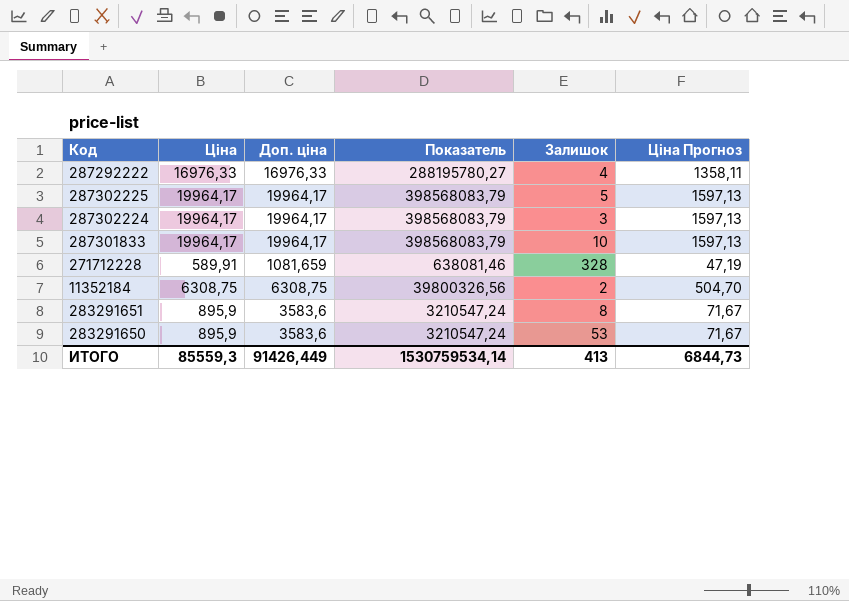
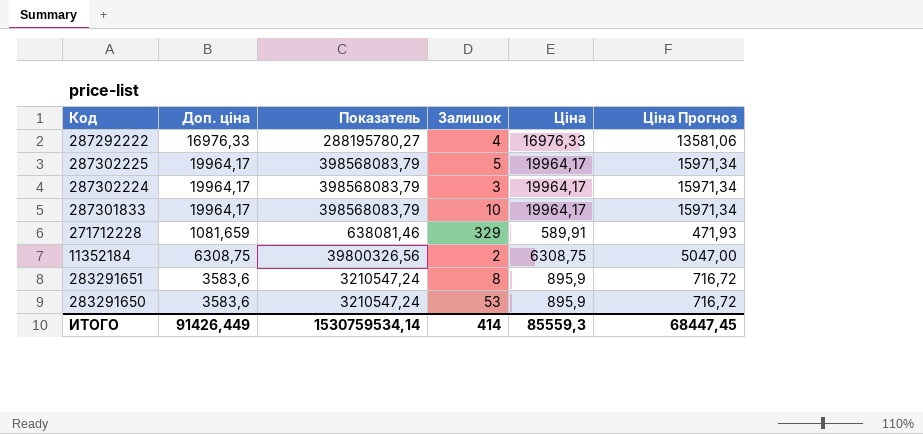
column Ціна | position: 2 -> 5
column Ціна Прогноз | formula: [Ціна] * 0,08 -> [Ціна] * 0,8
271712228 | Залишок: 328 -> 329
ИТОГО | Залишок: 413 -> 414
ИТОГО | Ціна Прогноз: 6844,73 -> 68447,45

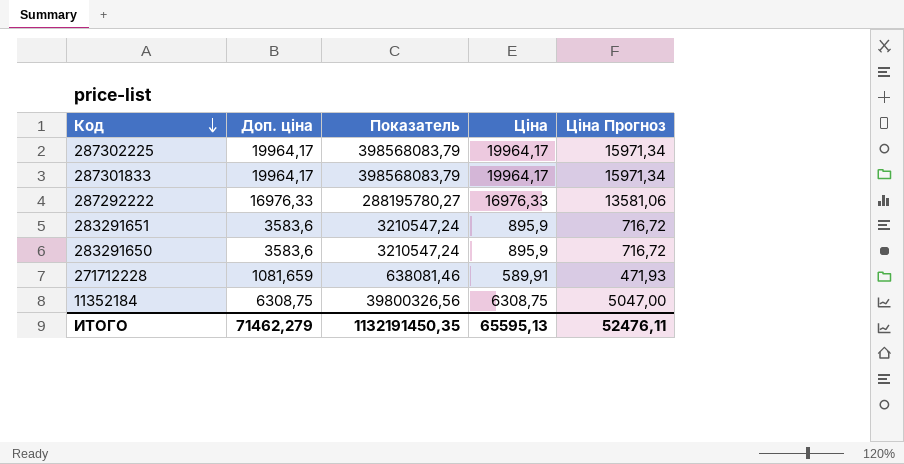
row order: none -> Код descending
column Залишок | position: 4 -> none
row 287302224: 19964,17 | 398568083,79 | 3 | 19964,17 | 15971,34 -> none
ИТОГО | Доп. ціна: 91426,449 -> 71462,279
ИТОГО | Показатель: 1530759534,14 -> 1132191450,35
ИТОГО | Ціна: 85559,3 -> 65595,13
ИТОГО | Ціна Прогноз: 68447,45 -> 52476,11

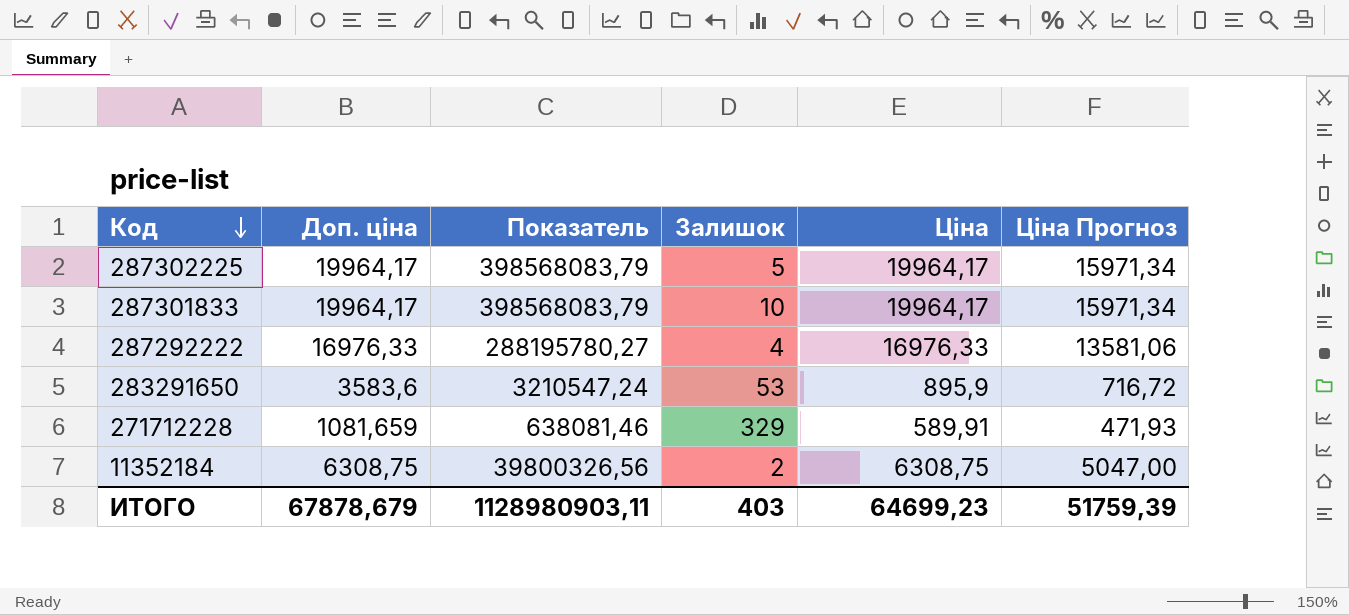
column Залишок | position: none -> 4
row 283291651: 3583,6 | 3210547,24 | 895,9 | 716,72 -> none
ИТОГО | Доп. ціна: 71462,279 -> 67878,679
ИТОГО | Показатель: 1132191450,35 -> 1128980903,11
ИТОГО | Ціна: 65595,13 -> 64699,23
ИТОГО | Ціна Прогноз: 52476,11 -> 51759,39

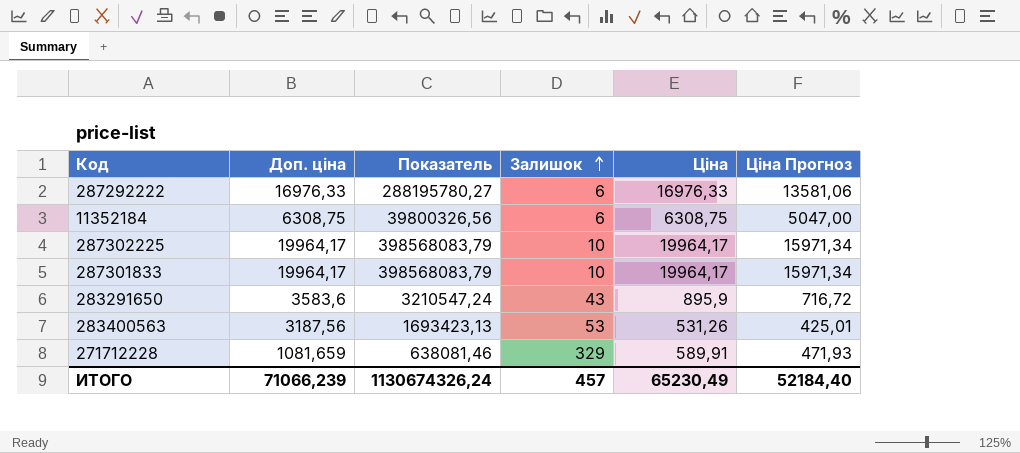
row order: Код descending -> Залишок ascending
287292222 | Залишок: 4 -> 6
11352184 | Залишок: 2 -> 6
287302225 | Залишок: 5 -> 10
283291650 | Залишок: 53 -> 43
row 283400563: none -> 3187,56 | 1693423,13 | 53 | 531,26 | 425,01
ИТОГО | Доп. ціна: 67878,679 -> 71066,239
ИТОГО | Показатель: 1128980903,11 -> 1130674326,24
ИТОГО | Залишок: 403 -> 457
ИТОГО | Ціна: 64699,23 -> 65230,49
ИТОГО | Ціна Прогноз: 51759,39 -> 52184,40

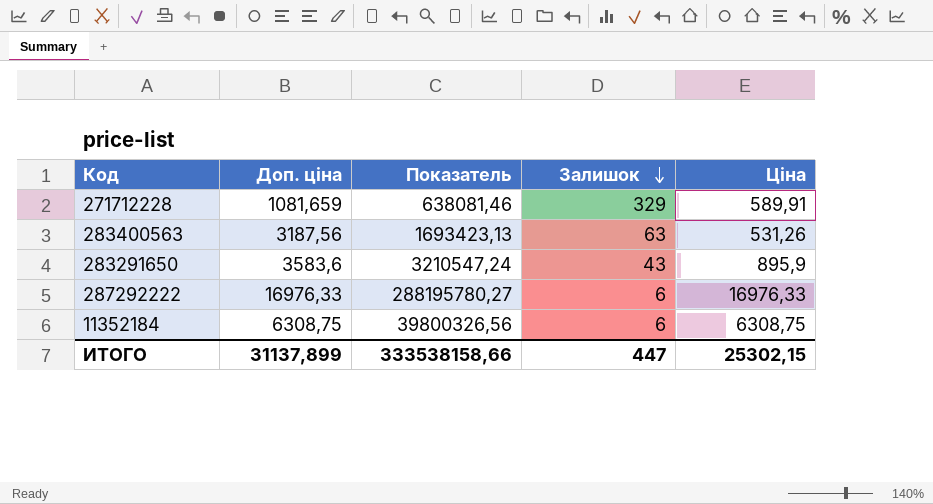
row order: Залишок ascending -> Залишок descending
column Ціна Прогноз | formula: [Ціна] * 0,8 -> none
row 287302225: 19964,17 | 398568083,79 | 10 | 19964,17 | 15971,34 -> none
row 287301833: 19964,17 | 398568083,79 | 10 | 19964,17 | 15971,34 -> none
283400563 | Залишок: 53 -> 63
ИТОГО | Доп. ціна: 71066,239 -> 31137,899
ИТОГО | Показатель: 1130674326,24 -> 333538158,66
ИТОГО | Залишок: 457 -> 447
ИТОГО | Ціна: 65230,49 -> 25302,15

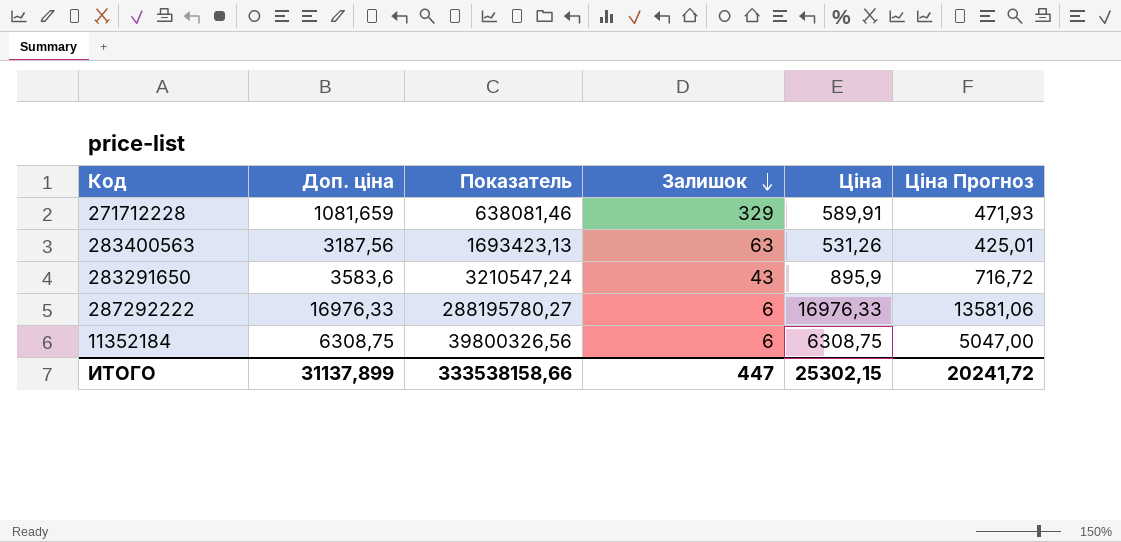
column Ціна Прогноз | formula: none -> [Ціна] * 0,8

